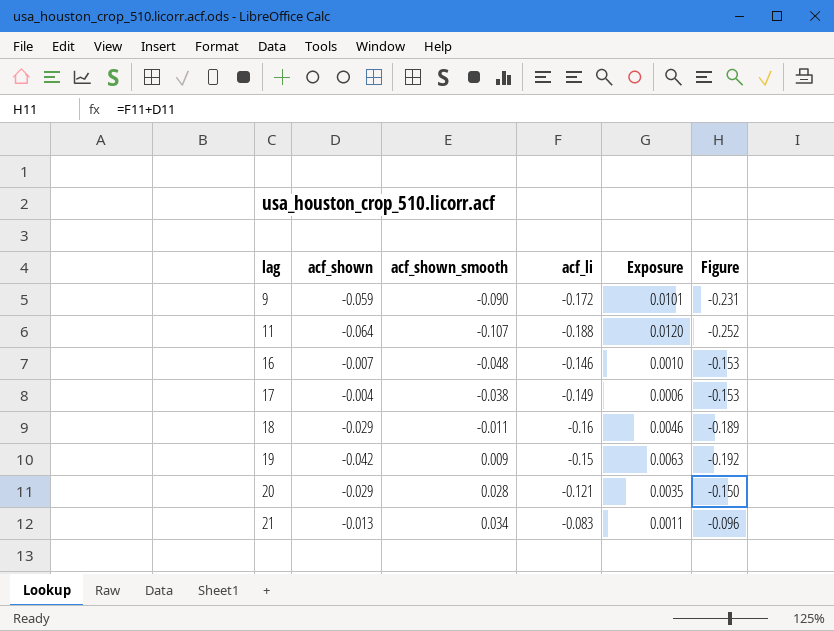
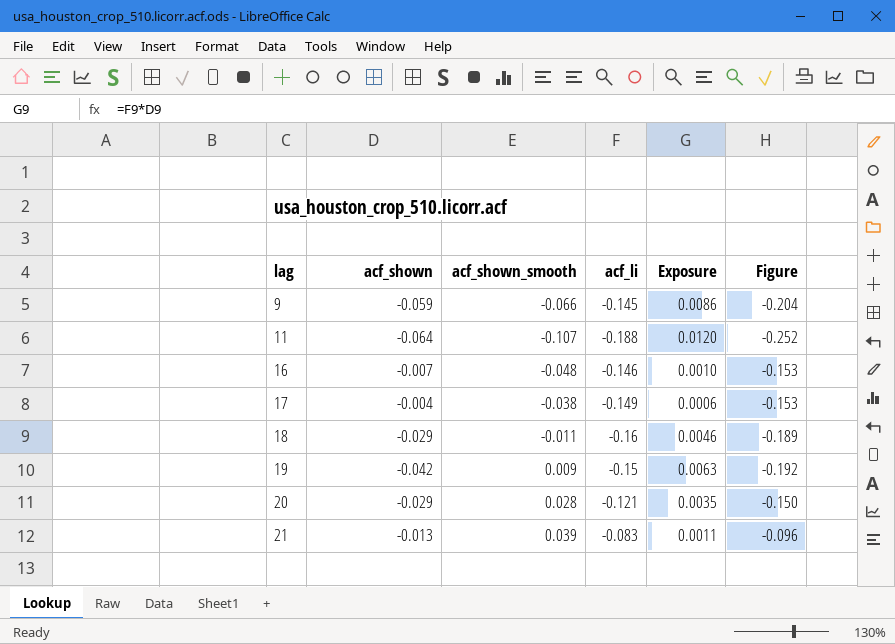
9 | acf_shown_smooth: -0.090 -> -0.066
9 | acf_li: -0.172 -> -0.145
9 | Exposure: 0.0101 -> 0.0086
9 | Figure: -0.231 -> -0.204
21 | acf_shown_smooth: 0.034 -> 0.039

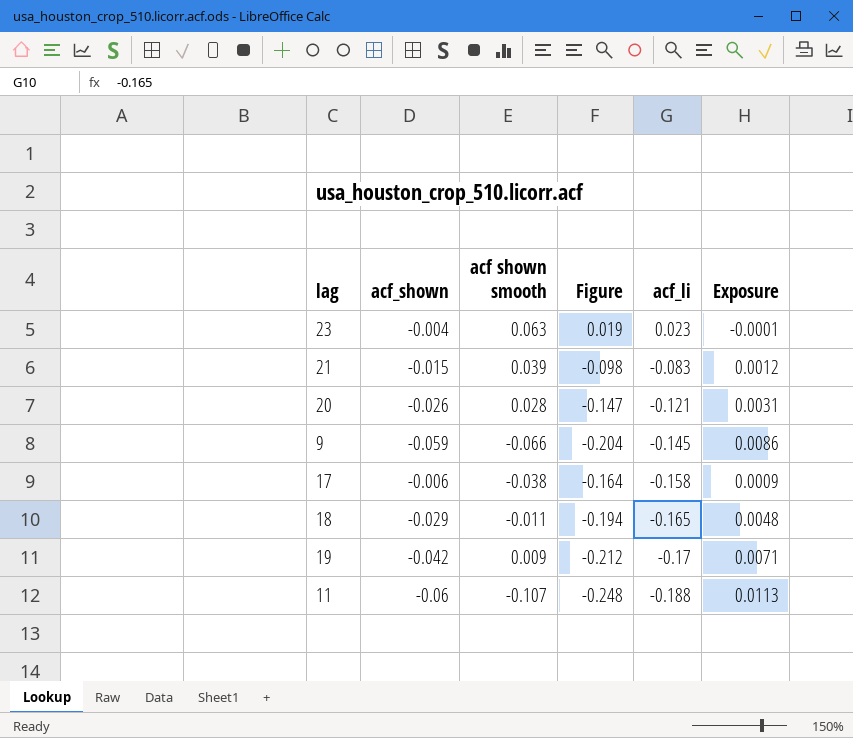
row order: lag ascending -> acf_li descending
column name: acf_shown_smooth -> acf shown smooth
column Figure | position: 6 -> 4
row 16: -0.007 | -0.048 | -0.146 | 0.0010 | -0.153 -> none
row 23: none -> -0.004 | 0.063 | 0.019 | 0.023 | -0.0001
21 | acf_shown: -0.013 -> -0.015
21 | Figure: -0.096 -> -0.098
21 | Exposure: 0.0011 -> 0.0012
20 | acf_shown: -0.029 -> -0.026
20 | Figure: -0.150 -> -0.147
20 | Exposure: 0.0035 -> 0.0031
17 | acf_shown: -0.004 -> -0.006
17 | Figure: -0.153 -> -0.164
17 | acf_li: -0.149 -> -0.158
17 | Exposure: 0.0006 -> 0.0009
18 | Figure: -0.189 -> -0.194
18 | acf_li: -0.16 -> -0.165
18 | Exposure: 0.0046 -> 0.0048
19 | Figure: -0.192 -> -0.212
19 | acf_li: -0.15 -> -0.17
19 | Exposure: 0.0063 -> 0.0071
11 | acf_shown: -0.064 -> -0.06
11 | Figure: -0.252 -> -0.248
11 | Exposure: 0.0120 -> 0.0113

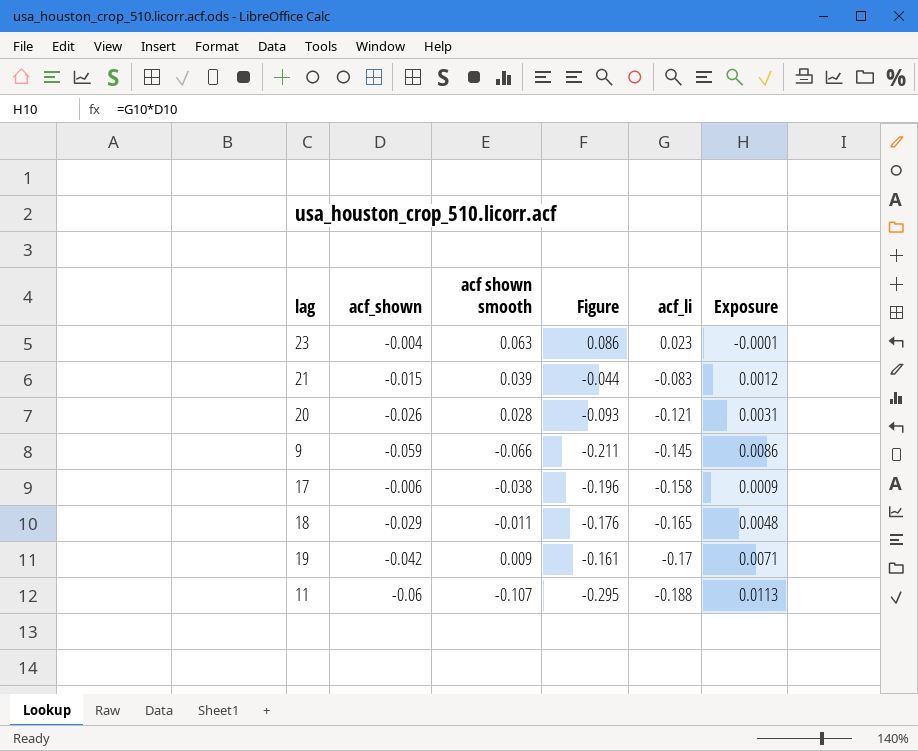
column Figure | formula: [acf_shown] + [acf_li] -> [acf shown smooth] + [acf_li]

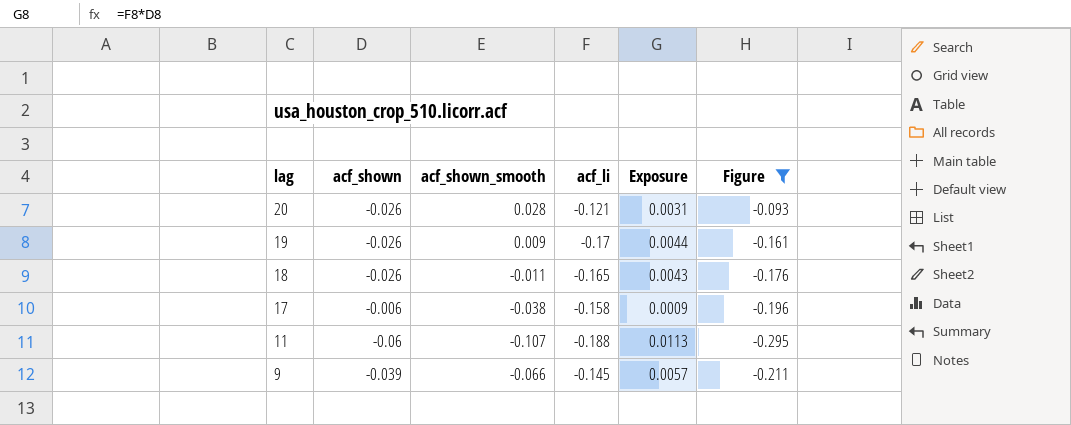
filter: none -> Figure <= -0.093
row order: acf_li descending -> lag descending
column name: acf shown smooth -> acf_shown_smooth
column Figure | position: 4 -> 6
19 | acf_shown: -0.042 -> -0.026
19 | Exposure: 0.0071 -> 0.0044
18 | acf_shown: -0.029 -> -0.026
18 | Exposure: 0.0048 -> 0.0043
9 | acf_shown: -0.059 -> -0.039
9 | Exposure: 0.0086 -> 0.0057

